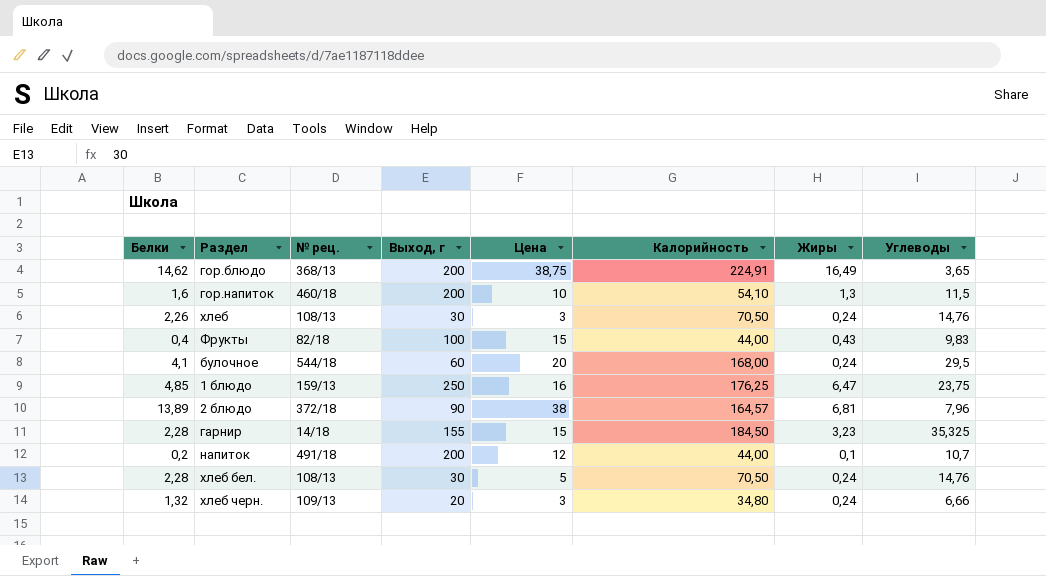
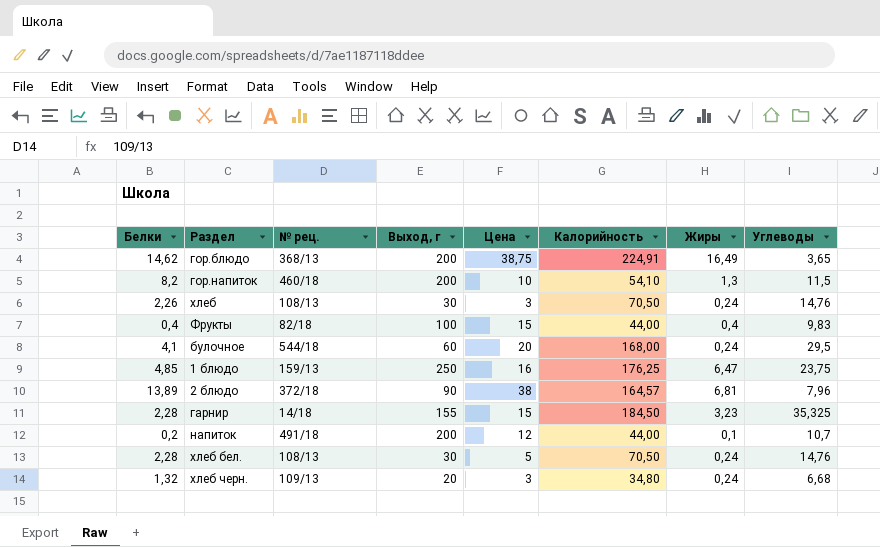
гор.напиток | Белки: 1,6 -> 8,2
Фрукты | Жиры: 0,43 -> 0,4
хлеб черн. | Углеводы: 6,66 -> 6,68

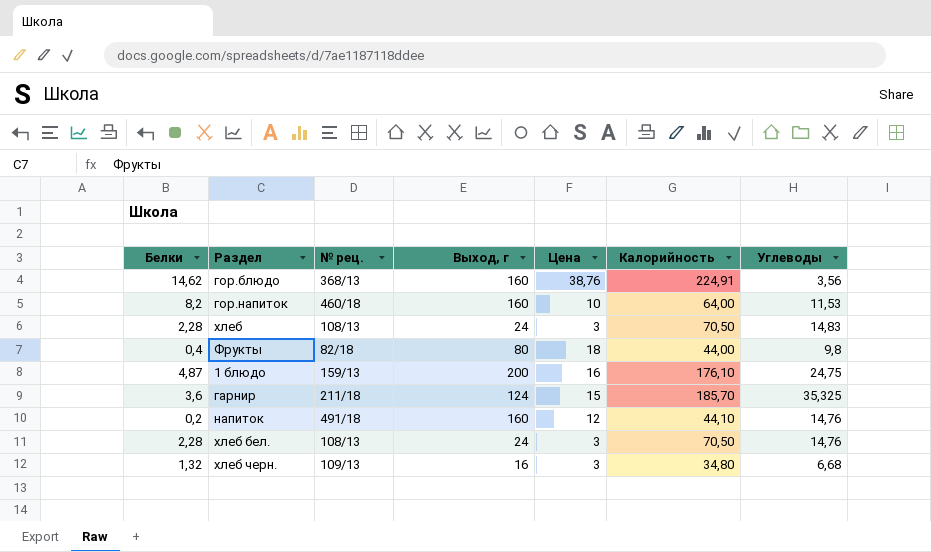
column Жиры | position: 7 -> none
row булочное: 4,1 | 544/18 | 60 | 20 | 168,00 | 0,24 | 29,5 -> none
row 2 блюдо: 13,89 | 372/18 | 90 | 38 | 164,57 | 6,81 | 7,96 -> none
гор.блюдо | Выход, г: 200 -> 160
гор.блюдо | Цена: 38,75 -> 38,76
гор.блюдо | Углеводы: 3,65 -> 3,56
гор.напиток | Выход, г: 200 -> 160
гор.напиток | Калорийность: 54,10 -> 64,00
гор.напиток | Углеводы: 11,5 -> 11,53
хлеб | Белки: 2,26 -> 2,28
хлеб | Выход, г: 30 -> 24
хлеб | Углеводы: 14,76 -> 14,83
Фрукты | Выход, г: 100 -> 80
Фрукты | Цена: 15 -> 18
Фрукты | Углеводы: 9,83 -> 9,8
1 блюдо | Белки: 4,85 -> 4,87
1 блюдо | Выход, г: 250 -> 200
1 блюдо | Калорийность: 176,25 -> 176,10
1 блюдо | Углеводы: 23,75 -> 24,75
гарнир | Белки: 2,28 -> 3,6
гарнир | № рец.: 14/18 -> 211/18
гарнир | Выход, г: 155 -> 124
гарнир | Калорийность: 184,50 -> 185,70
напиток | Выход, г: 200 -> 160
напиток | Калорийность: 44,00 -> 44,10
напиток | Углеводы: 10,7 -> 14,76
хлеб бел. | Выход, г: 30 -> 24
хлеб бел. | Цена: 5 -> 3
хлеб черн. | Выход, г: 20 -> 16

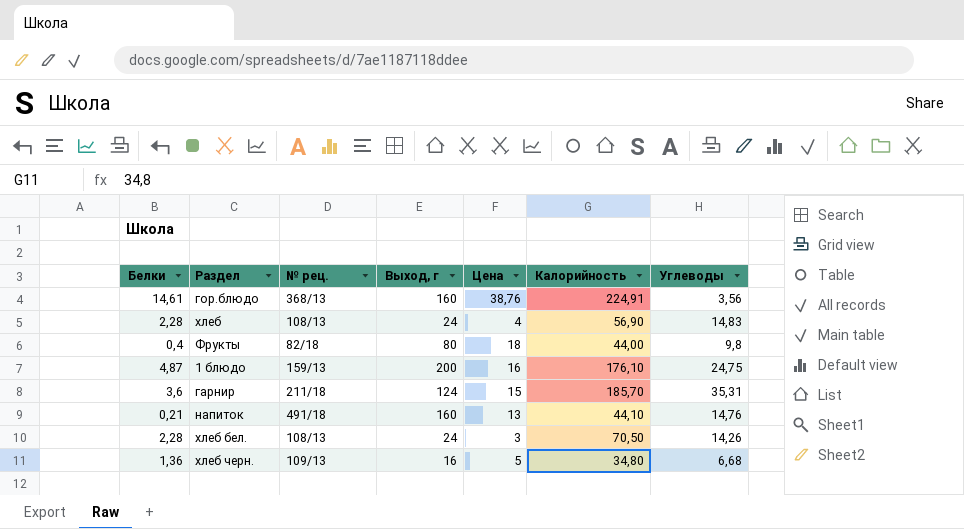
row гор.напиток: 8,2 | 460/18 | 160 | 10 | 64,00 | 11,53 -> none
гор.блюдо | Белки: 14,62 -> 14,61
хлеб | Цена: 3 -> 4
хлеб | Калорийность: 70,50 -> 56,90
гарнир | Углеводы: 35,325 -> 35,31
напиток | Белки: 0,2 -> 0,21
напиток | Цена: 12 -> 13
хлеб бел. | Углеводы: 14,76 -> 14,26
хлеб черн. | Белки: 1,32 -> 1,36
хлеб черн. | Цена: 3 -> 5

